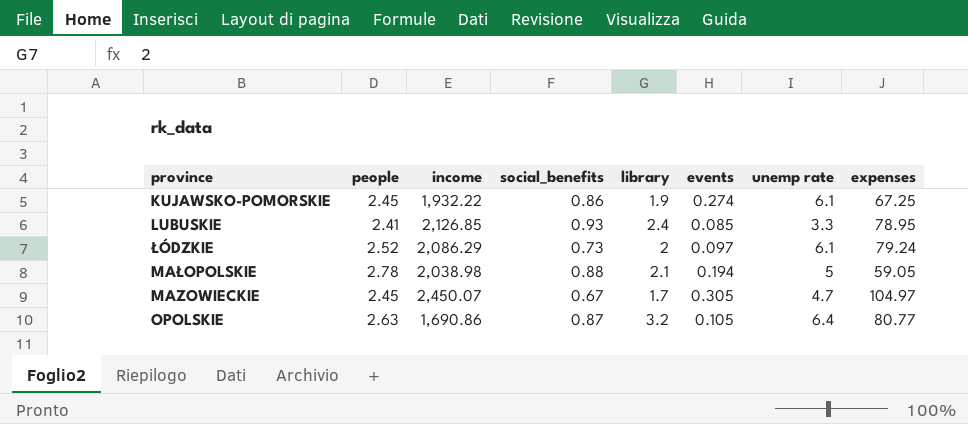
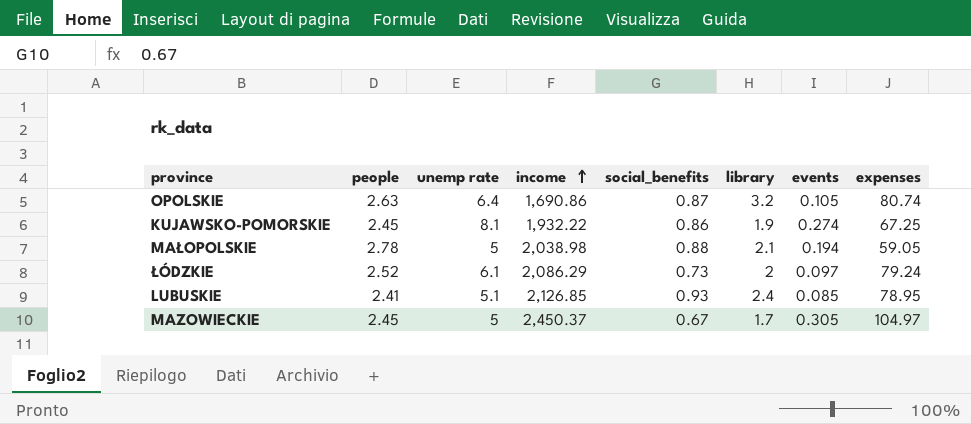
row order: none -> income ascending
column unemp rate | position: 7 -> 3
OPOLSKIE | expenses: 80.77 -> 80.74
KUJAWSKO-POMORSKIE | unemp rate: 6.1 -> 8.1
LUBUSKIE | unemp rate: 3.3 -> 5.1
MAZOWIECKIE | unemp rate: 4.7 -> 5
MAZOWIECKIE | income: 2,450.07 -> 2,450.37

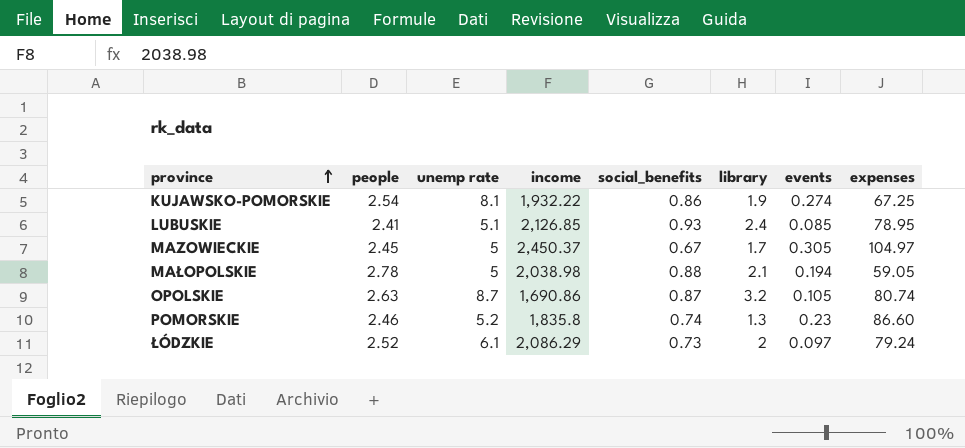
row order: income ascending -> province ascending
KUJAWSKO-POMORSKIE | people: 2.45 -> 2.54
OPOLSKIE | unemp rate: 6.4 -> 8.7
row POMORSKIE: none -> 2.46 | 5.2 | 1,835.8 | 0.74 | 1.3 | 0.23 | 86.60

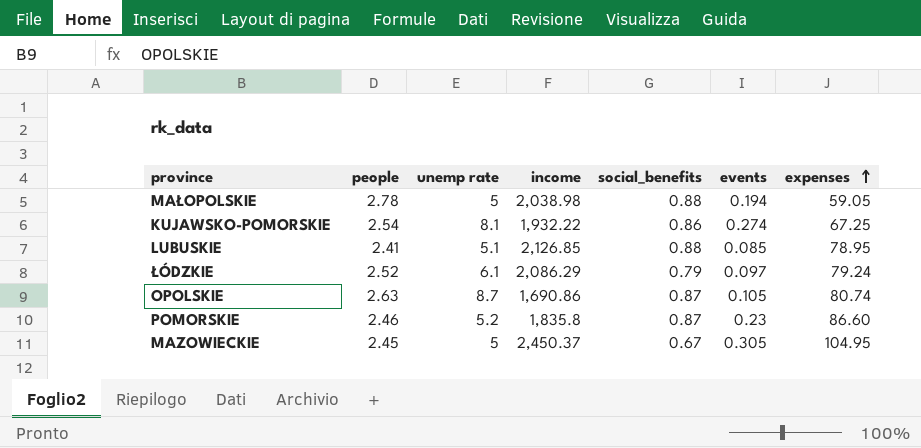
row order: province ascending -> expenses ascending
column library | position: 6 -> none
LUBUSKIE | social_benefits: 0.93 -> 0.88
ŁÓDZKIE | social_benefits: 0.73 -> 0.79
POMORSKIE | social_benefits: 0.74 -> 0.87
MAZOWIECKIE | expenses: 104.97 -> 104.95

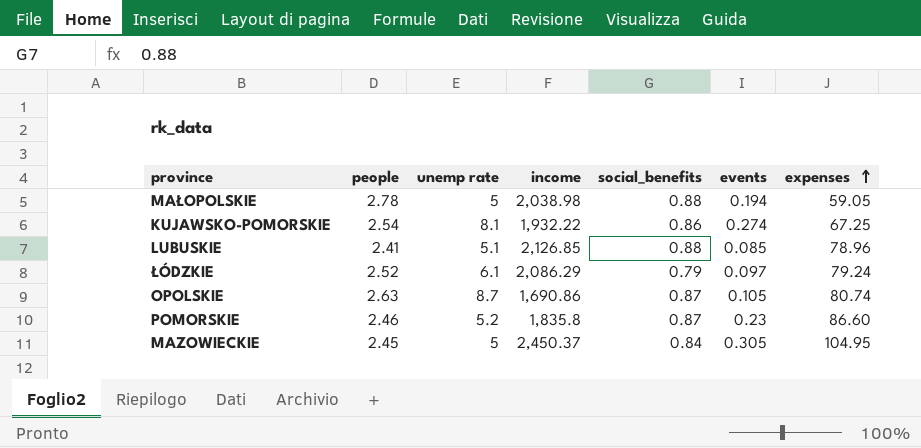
LUBUSKIE | expenses: 78.95 -> 78.96
MAZOWIECKIE | social_benefits: 0.67 -> 0.84

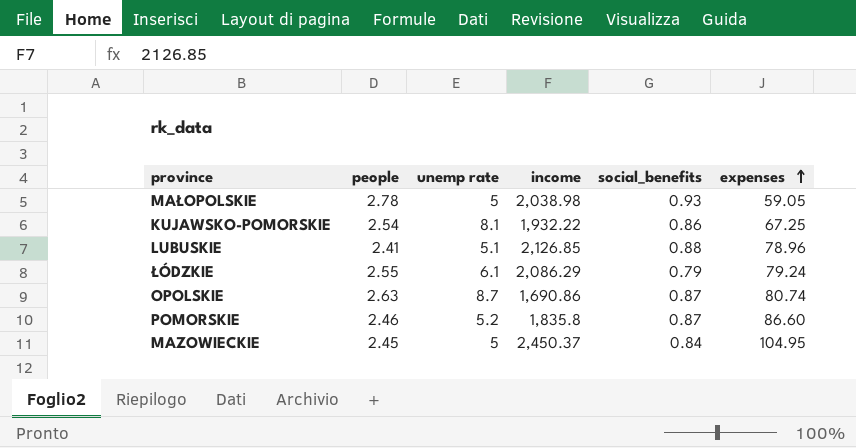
column events | position: 6 -> none
MAŁOPOLSKIE | social_benefits: 0.88 -> 0.93
ŁÓDZKIE | people: 2.52 -> 2.55

